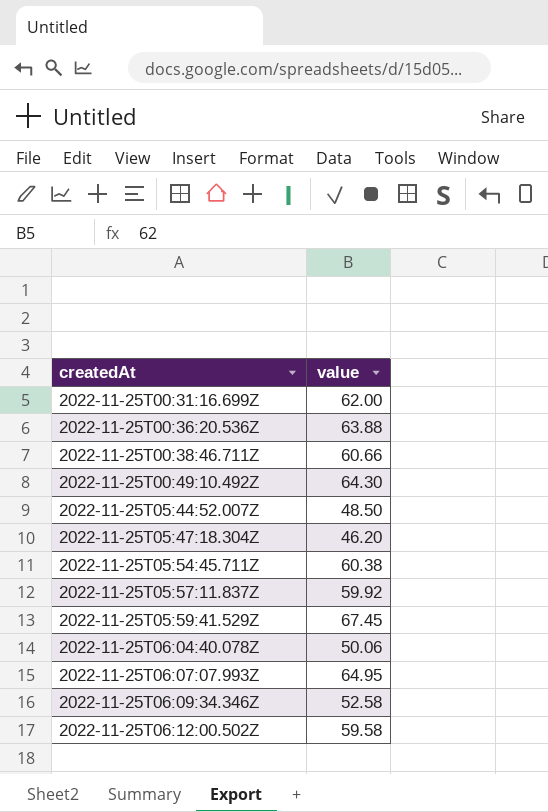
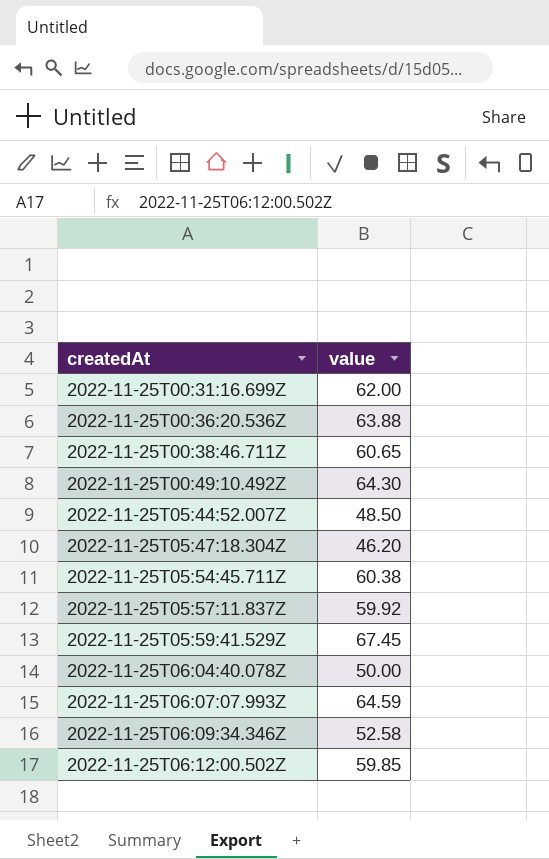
2022-11-25T00:38:46.711Z | value: 60.66 -> 60.65
2022-11-25T06:04:40.078Z | value: 50.06 -> 50.00
2022-11-25T06:07:07.993Z | value: 64.95 -> 64.59
2022-11-25T06:12:00.502Z | value: 59.58 -> 59.85

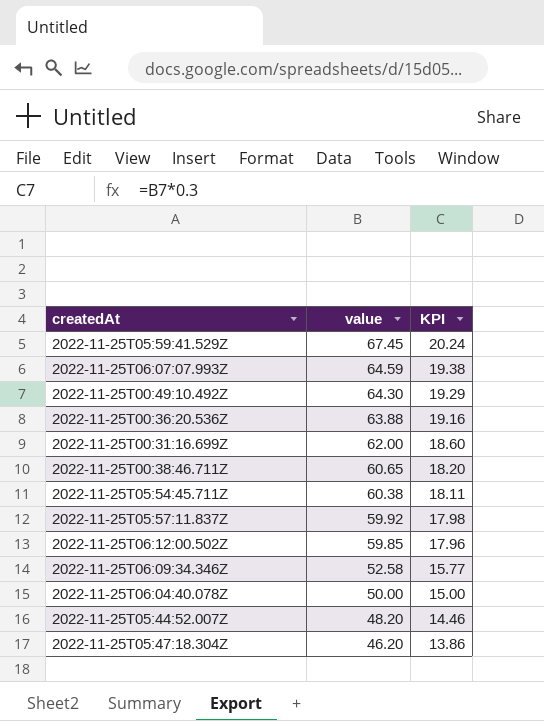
row order: createdAt ascending -> value descending
column KPI | formula: none -> [value] * 0.3
2022-11-25T05:44:52.007Z | value: 48.50 -> 48.20

